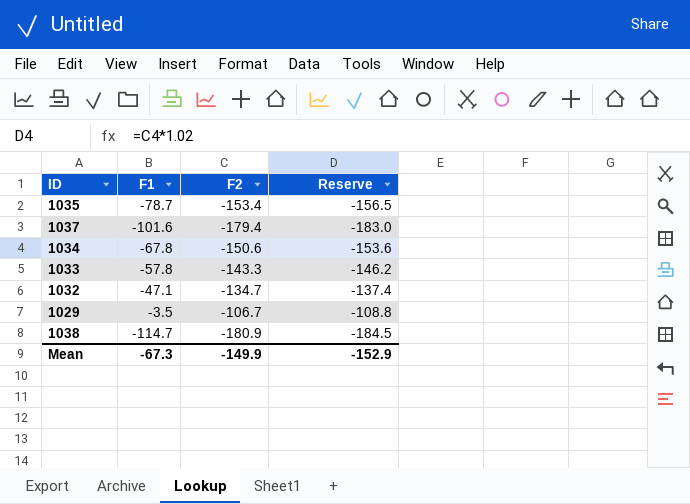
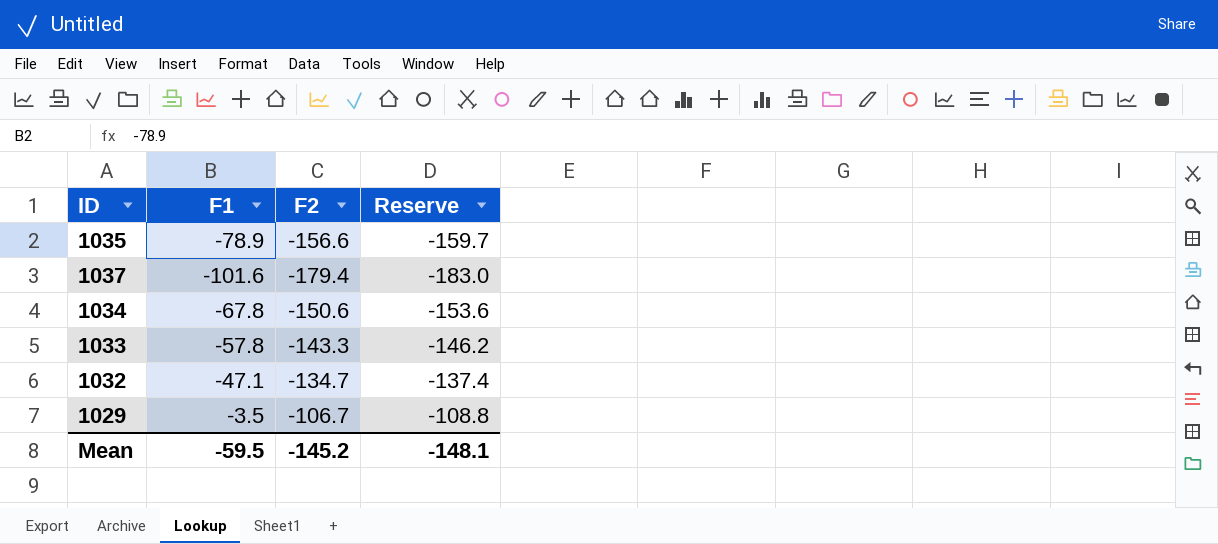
row 1038: -114.7 | -180.9 | -184.5 -> none
1035 | F1: -78.7 -> -78.9
1035 | F2: -153.4 -> -156.6
1035 | Reserve: -156.5 -> -159.7
Mean | F1: -67.3 -> -59.5
Mean | F2: -149.9 -> -145.2
Mean | Reserve: -152.9 -> -148.1

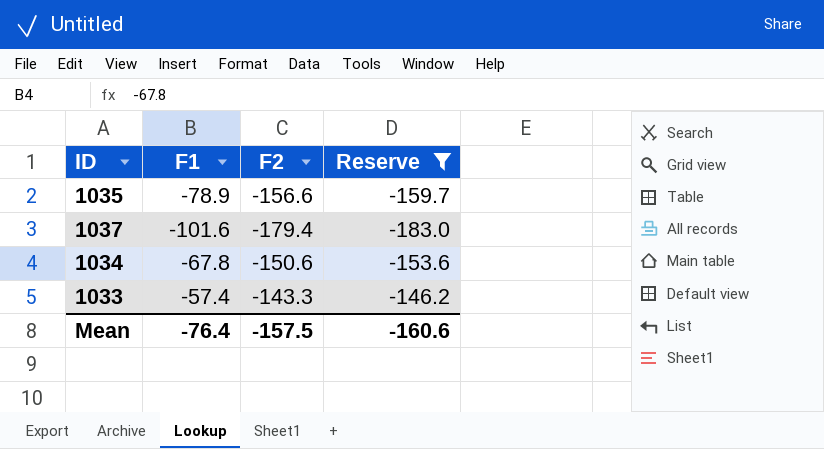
filter: none -> Reserve <= -146.2
1033 | F1: -57.8 -> -57.4
Mean | F1: -59.5 -> -76.4
Mean | F2: -145.2 -> -157.5
Mean | Reserve: -148.1 -> -160.6

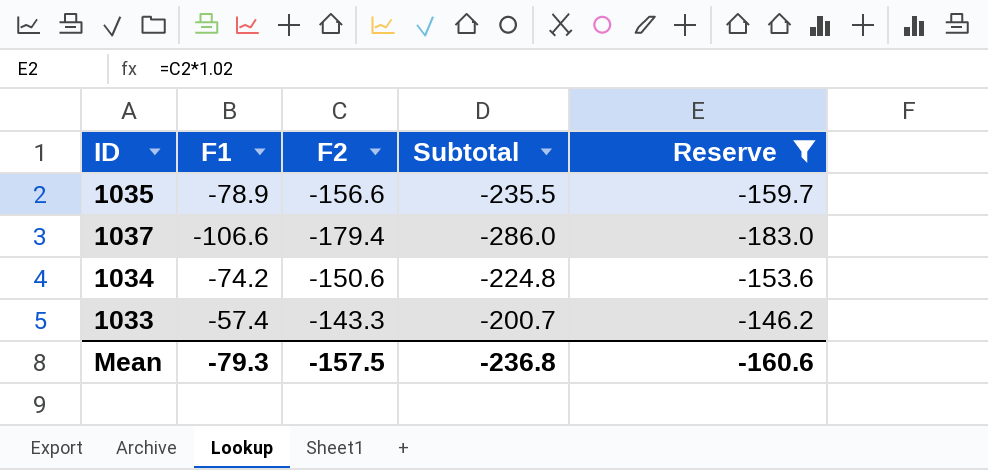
column Subtotal | formula: none -> [F1] + [F2]
1037 | F1: -101.6 -> -106.6
1034 | F1: -67.8 -> -74.2
Mean | F1: -76.4 -> -79.3

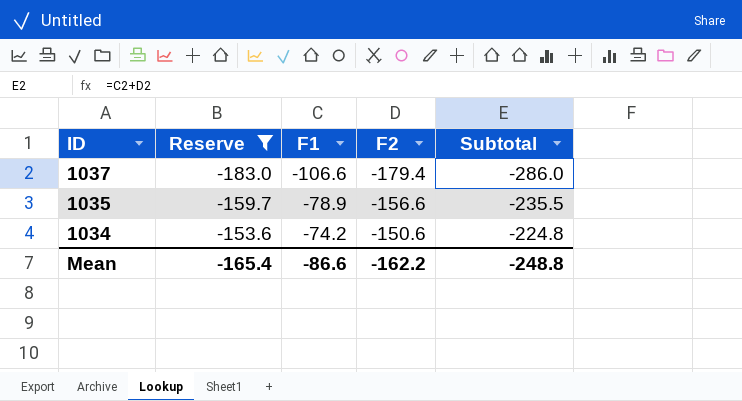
row order: none -> ID descending
column Reserve | position: 5 -> 2
row 1033: -57.4 | -143.3 | -200.7 | -146.2 -> none
Mean | Reserve: -160.6 -> -165.4
Mean | F1: -79.3 -> -86.6
Mean | F2: -157.5 -> -162.2
Mean | Subtotal: -236.8 -> -248.8

